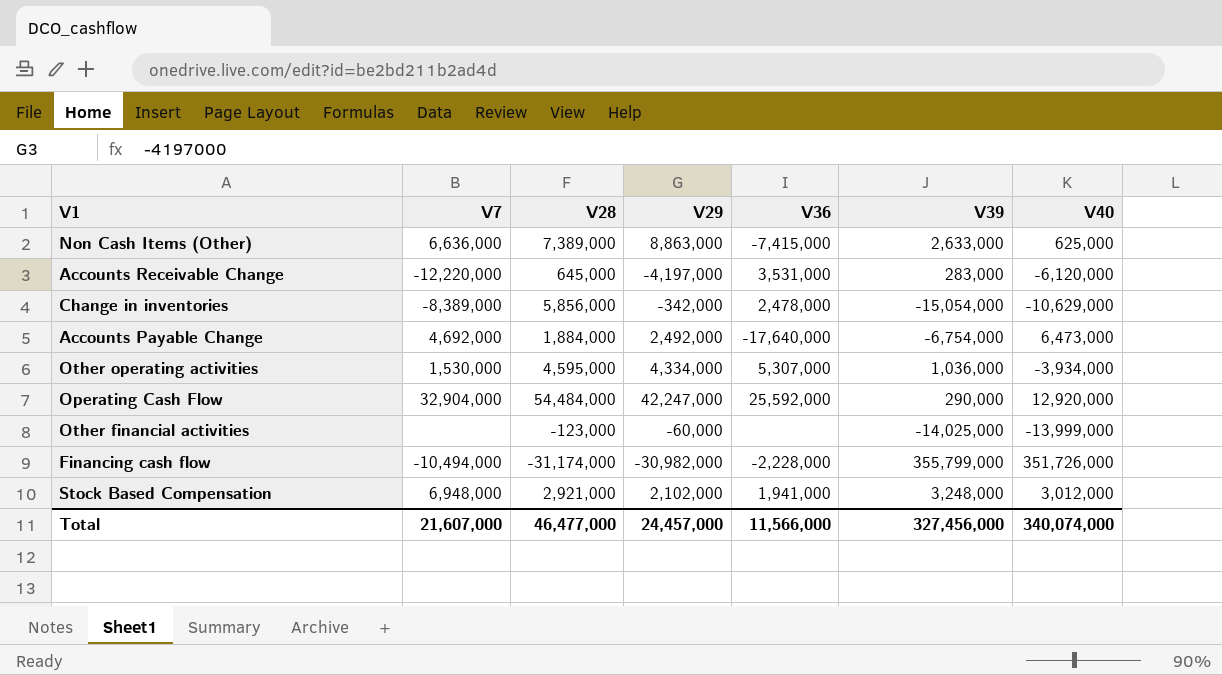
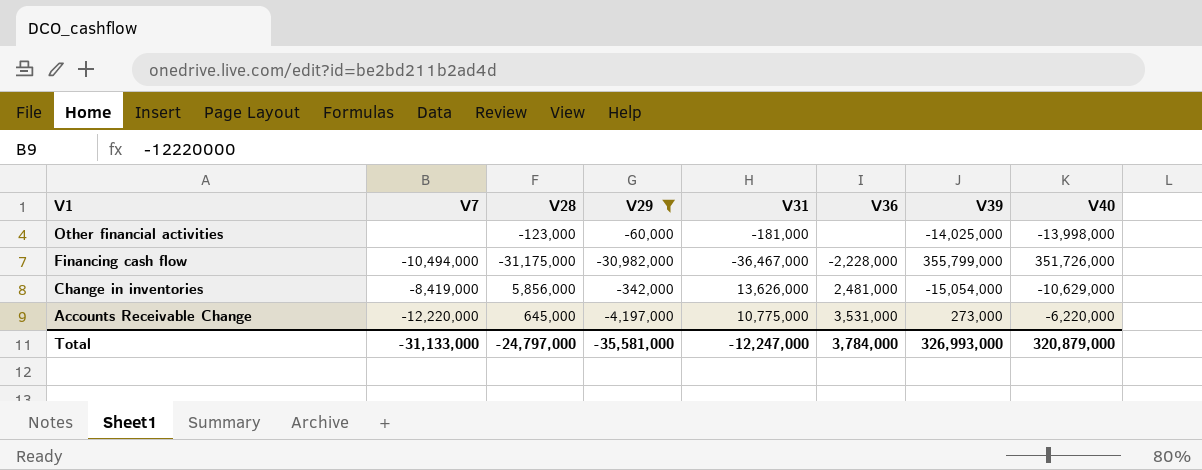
filter: none -> V29 <= -60,000
row order: none -> V1 descending
column V31 | position: none -> 5
Other financial activities | V40: -13,999,000 -> -13,998,000
Financing cash flow | V28: -31,174,000 -> -31,175,000
Change in inventories | V7: -8,389,000 -> -8,419,000
Change in inventories | V36: 2,478,000 -> 2,481,000
Accounts Receivable Change | V39: 283,000 -> 273,000
Accounts Receivable Change | V40: -6,120,000 -> -6,220,000
Total | V7: 21,607,000 -> -31,133,000
Total | V28: 46,477,000 -> -24,797,000
Total | V29: 24,457,000 -> -35,581,000
Total | V36: 11,566,000 -> 3,784,000
Total | V39: 327,456,000 -> 326,993,000
Total | V40: 340,074,000 -> 320,879,000

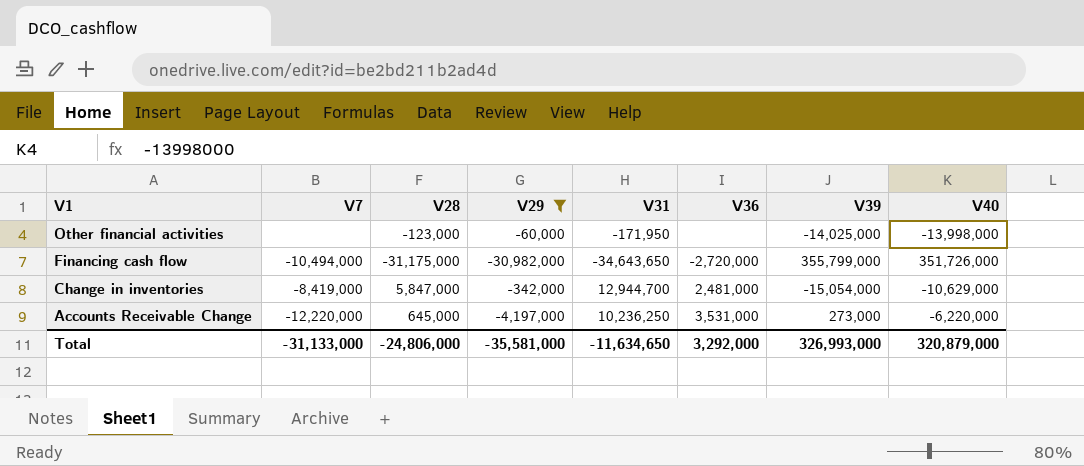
Other financial activities | V31: -181,000 -> -171,950
Financing cash flow | V31: -36,467,000 -> -34,643,650
Financing cash flow | V36: -2,228,000 -> -2,720,000
Change in inventories | V28: 5,856,000 -> 5,847,000
Change in inventories | V31: 13,626,000 -> 12,944,700
Accounts Receivable Change | V31: 10,775,000 -> 10,236,250
Total | V28: -24,797,000 -> -24,806,000
Total | V31: -12,247,000 -> -11,634,650
Total | V36: 3,784,000 -> 3,292,000

